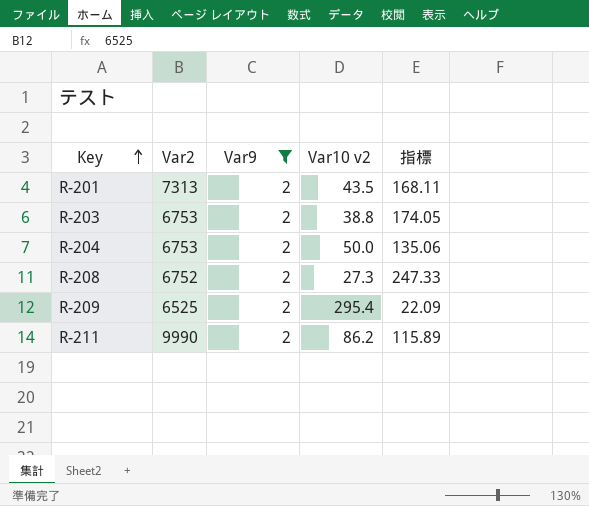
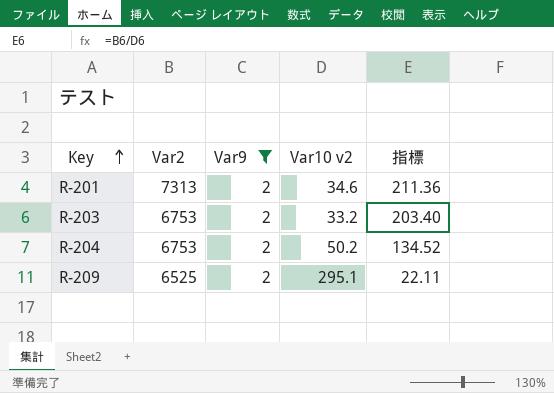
row R-208: 6752 | 2 | 27.3 | 247.33 -> none
row R-211: 9990 | 2 | 86.2 | 115.89 -> none
R-201 | Var10 v2: 43.5 -> 34.6
R-201 | 指標: 168.11 -> 211.36
R-203 | Var10 v2: 38.8 -> 33.2
R-203 | 指標: 174.05 -> 203.40
R-204 | Var10 v2: 50.0 -> 50.2
R-204 | 指標: 135.06 -> 134.52
R-209 | Var10 v2: 295.4 -> 295.1
R-209 | 指標: 22.09 -> 22.11

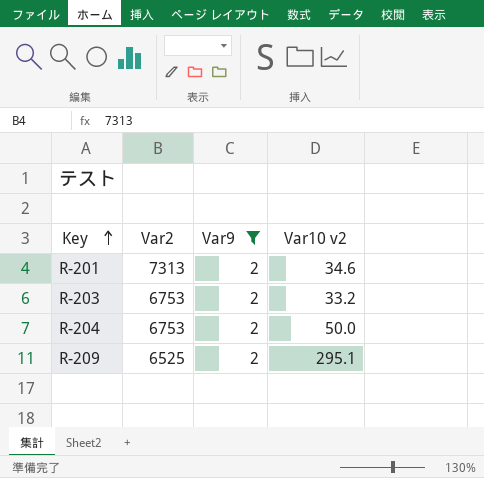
column 指標 | formula: [Var2] / [Var10 v2] -> none
R-204 | Var10 v2: 50.2 -> 50.0

